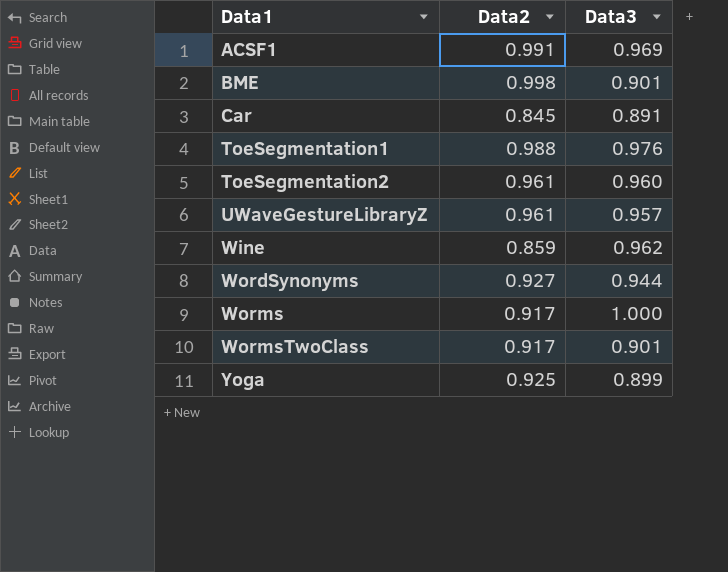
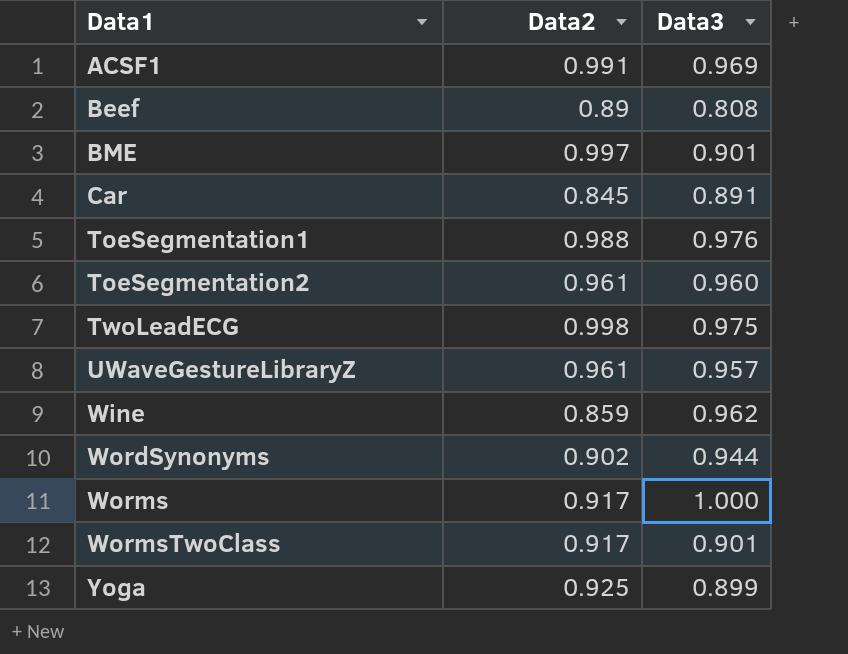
row Beef: none -> 0.89 | 0.808
BME | Data2: 0.998 -> 0.997
row TwoLeadECG: none -> 0.998 | 0.975
WordSynonyms | Data2: 0.927 -> 0.902

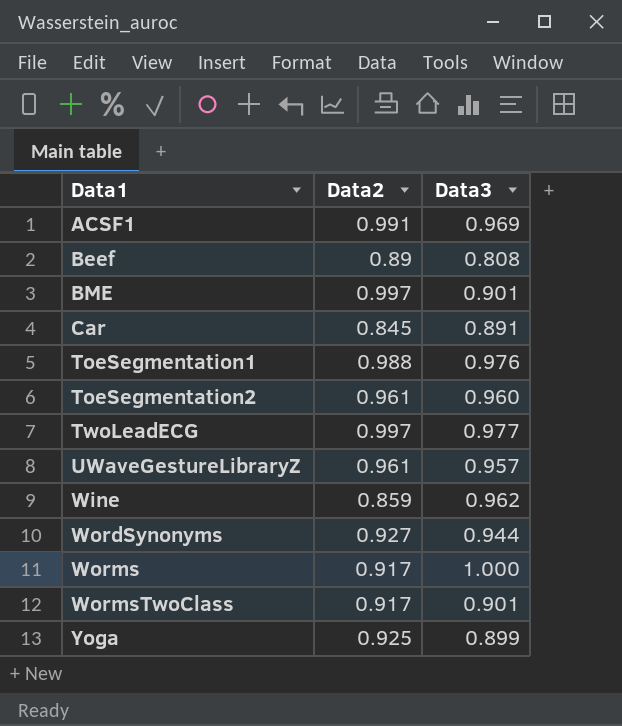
TwoLeadECG | Data2: 0.998 -> 0.997
TwoLeadECG | Data3: 0.975 -> 0.977
WordSynonyms | Data2: 0.902 -> 0.927

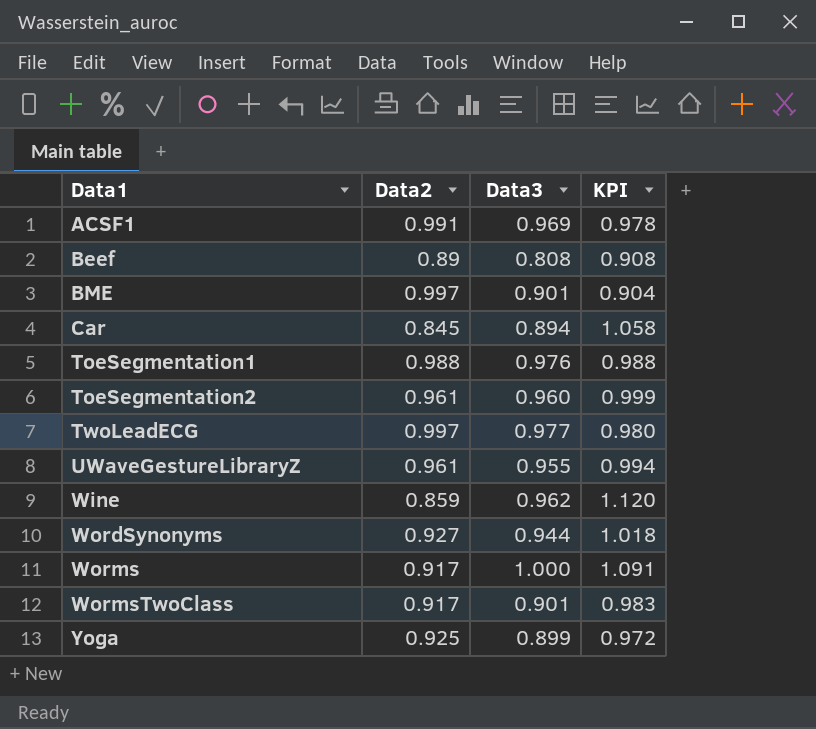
column KPI | formula: none -> [Data3] / [Data2]
Car | Data3: 0.891 -> 0.894
UWaveGestureLibraryZ | Data3: 0.957 -> 0.955

